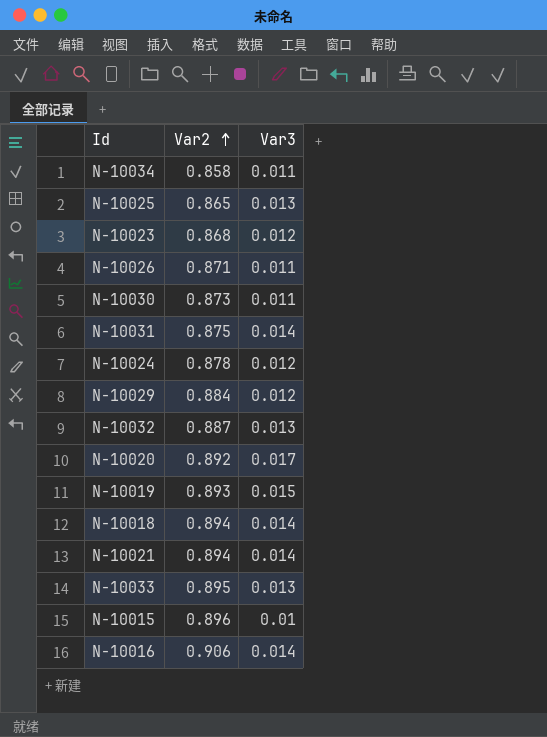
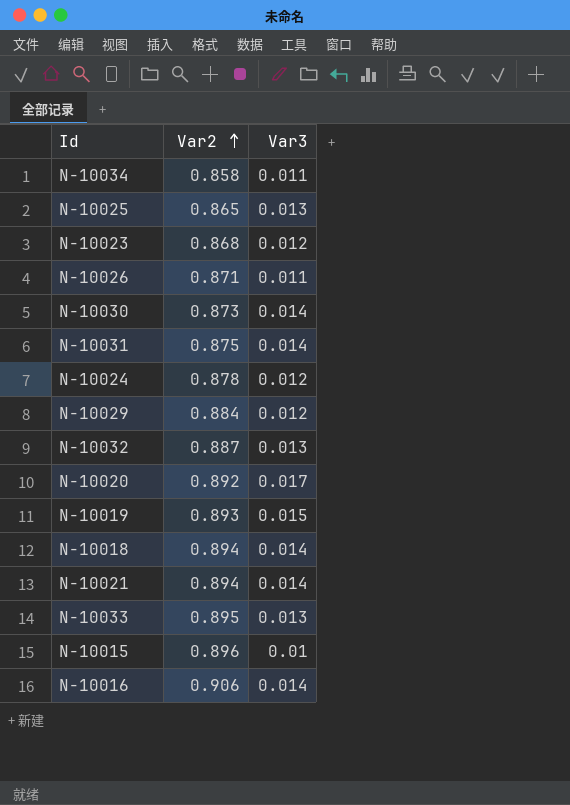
N-10030 | Var3: 0.011 -> 0.014

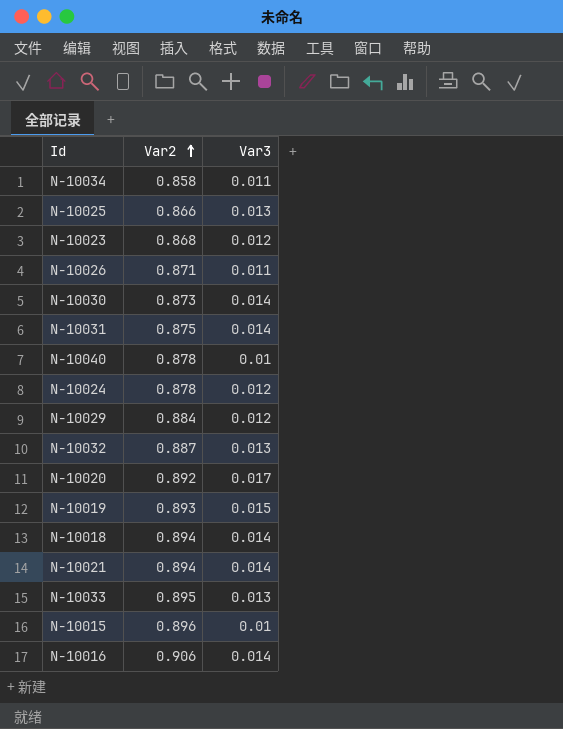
N-10025 | Var2: 0.865 -> 0.866
row N-10040: none -> 0.878 | 0.01

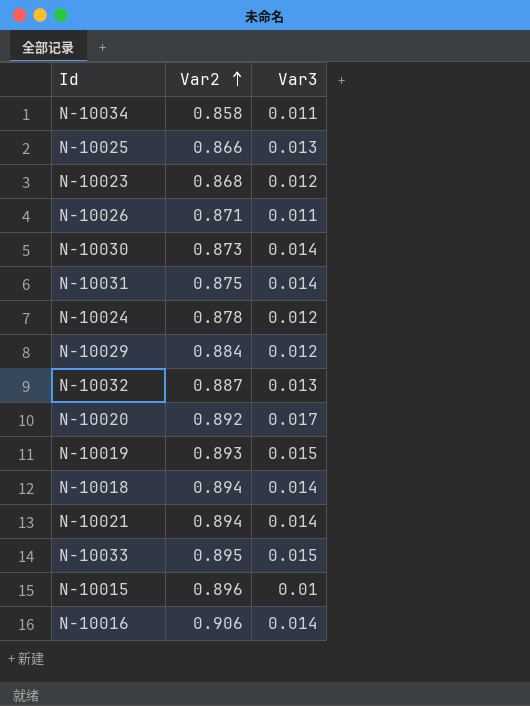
row N-10040: 0.878 | 0.01 -> none
N-10033 | Var3: 0.013 -> 0.015

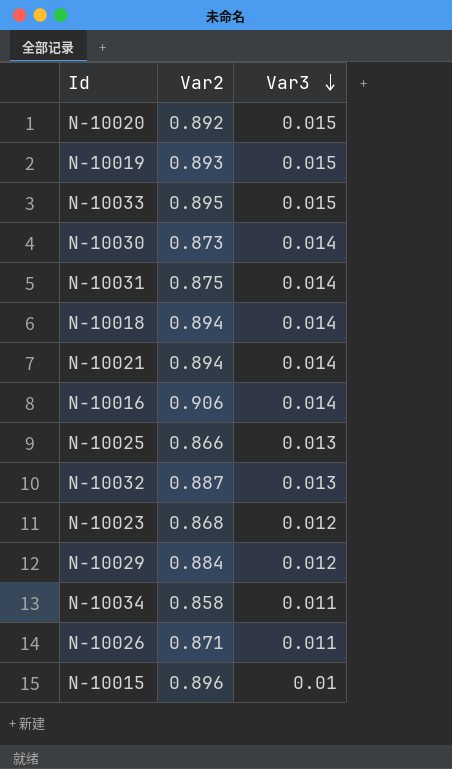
row order: Var2 ascending -> Var3 descending
row N-10024: 0.878 | 0.012 -> none
N-10020 | Var3: 0.017 -> 0.015

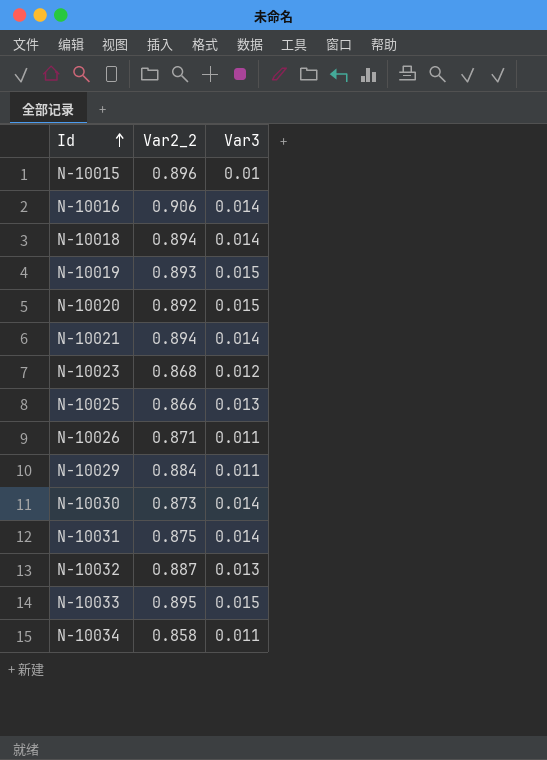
row order: Var3 descending -> Id ascending
column name: Var2 -> Var2_2
N-10029 | Var3: 0.012 -> 0.011

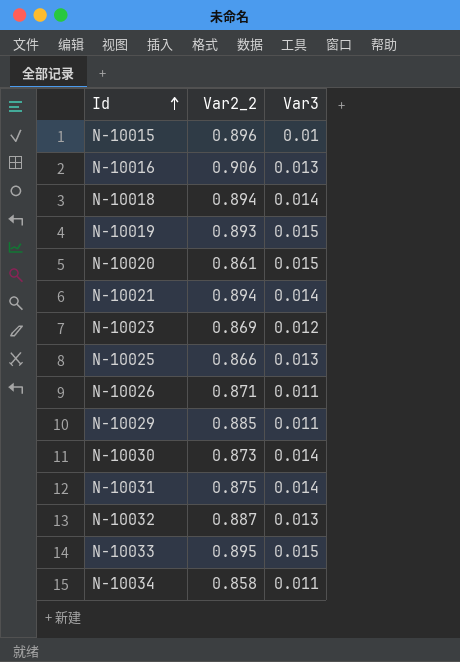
N-10016 | Var3: 0.014 -> 0.013
N-10020 | Var2_2: 0.892 -> 0.861
N-10023 | Var2_2: 0.868 -> 0.869
N-10029 | Var2_2: 0.884 -> 0.885

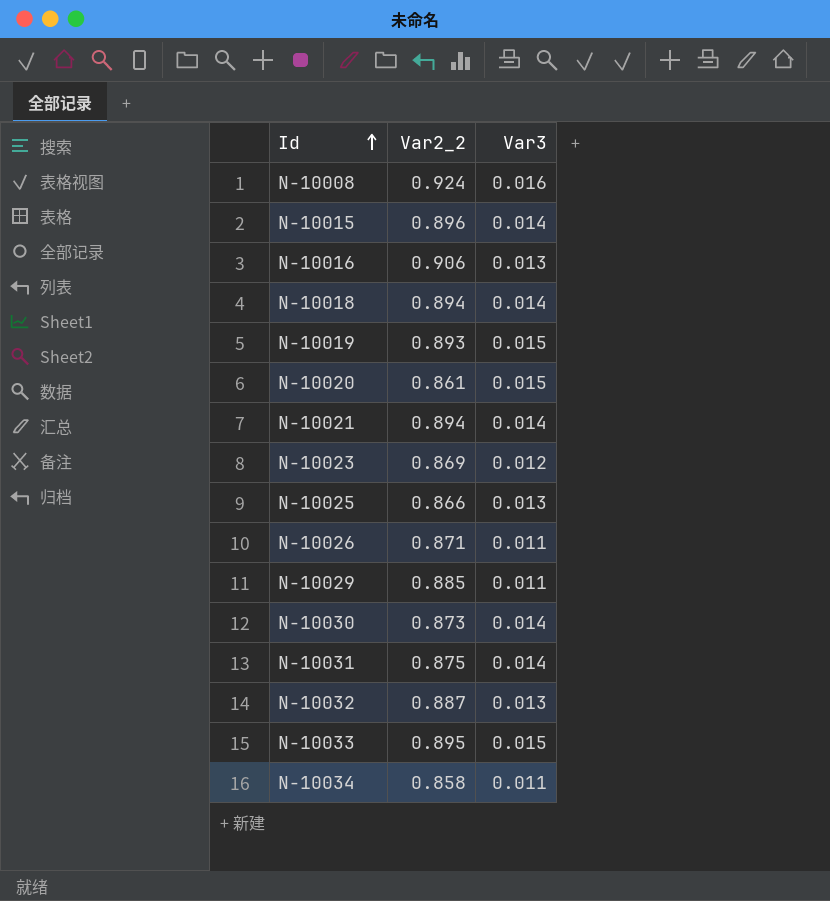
row N-10008: none -> 0.924 | 0.016
N-10015 | Var3: 0.01 -> 0.014

